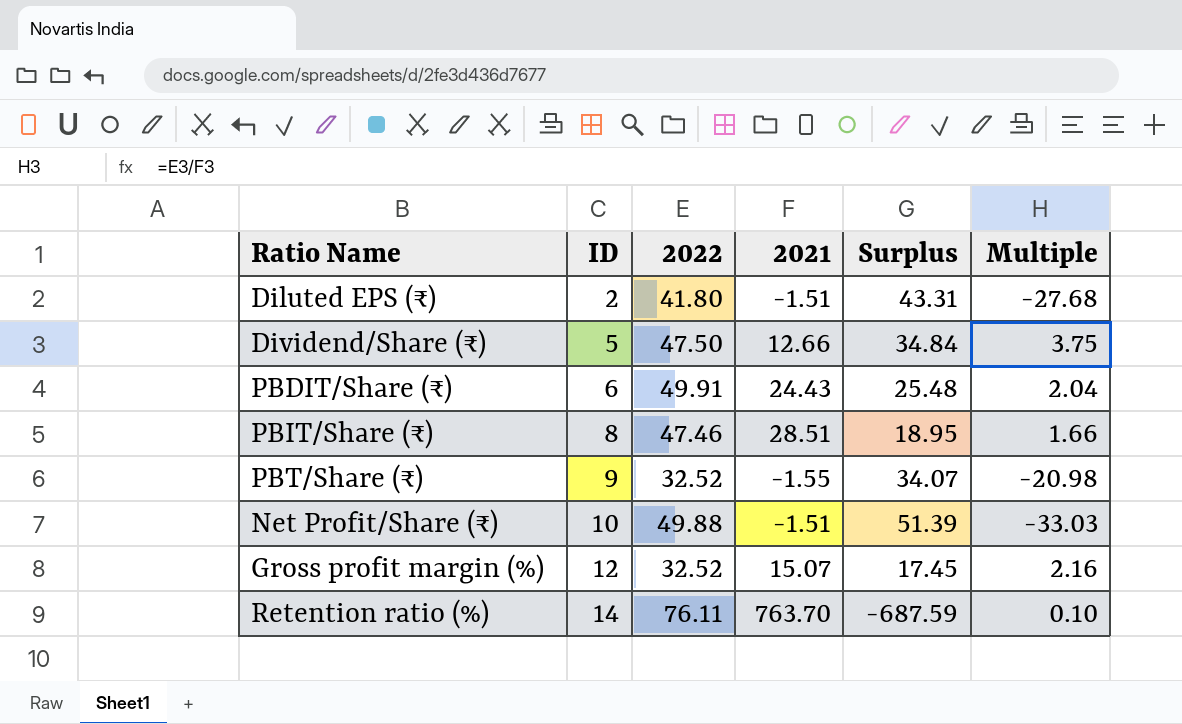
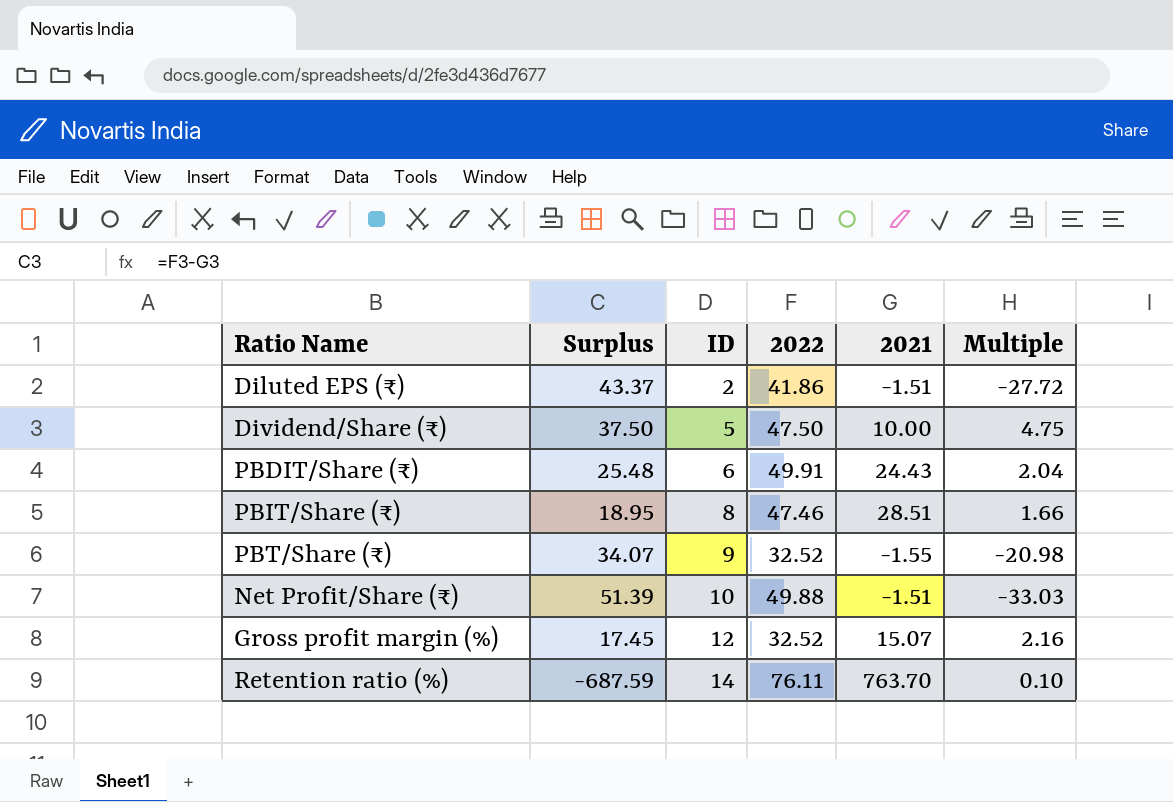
column Surplus | position: 5 -> 2
Diluted EPS (₹) | Surplus: 43.31 -> 43.37
Diluted EPS (₹) | 2022: 41.80 -> 41.86
Diluted EPS (₹) | Multiple: -27.68 -> -27.72
Dividend/Share (₹) | Surplus: 34.84 -> 37.50
Dividend/Share (₹) | 2021: 12.66 -> 10.00
Dividend/Share (₹) | Multiple: 3.75 -> 4.75

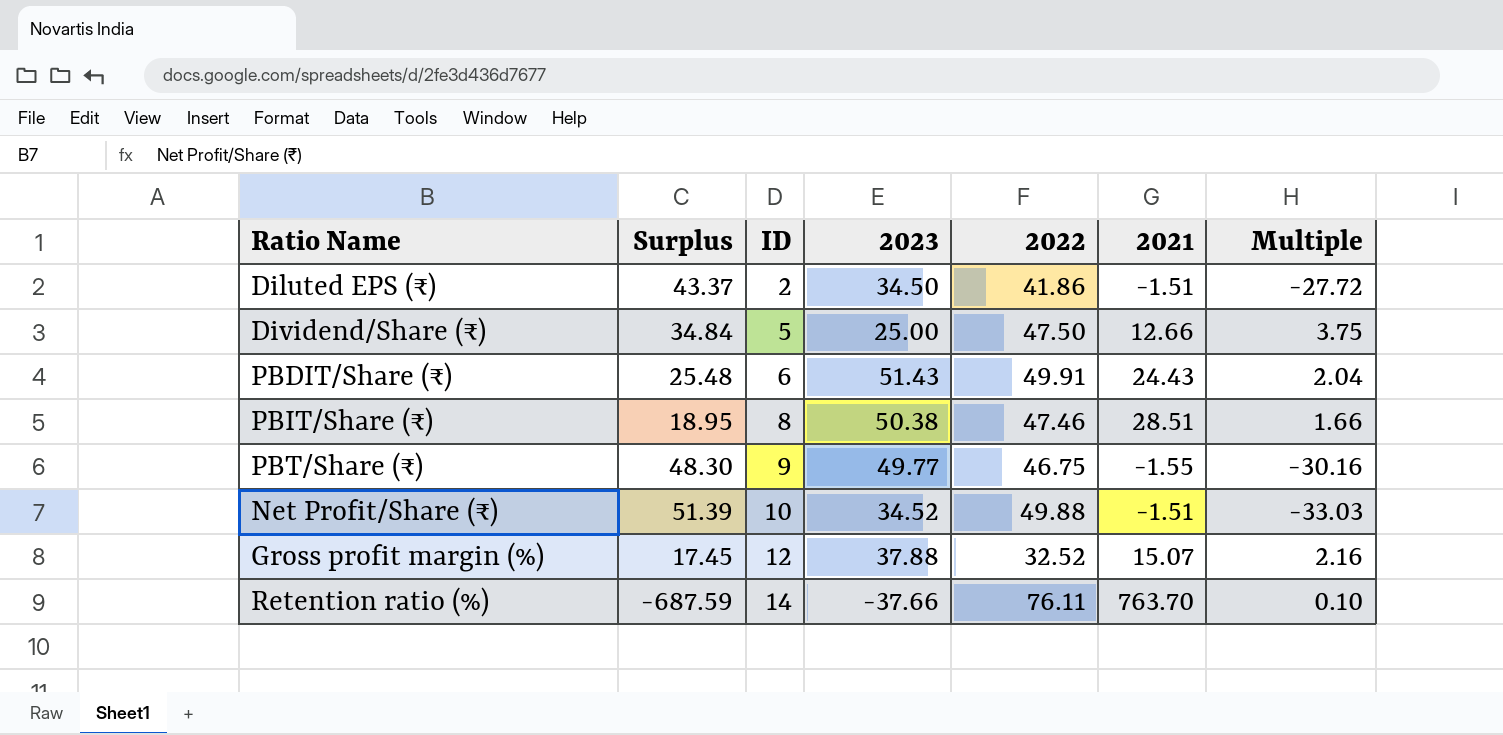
column 2023 | position: none -> 4
Dividend/Share (₹) | Surplus: 37.50 -> 34.84
Dividend/Share (₹) | 2021: 10.00 -> 12.66
Dividend/Share (₹) | Multiple: 4.75 -> 3.75
PBT/Share (₹) | Surplus: 34.07 -> 48.30
PBT/Share (₹) | 2022: 32.52 -> 46.75
PBT/Share (₹) | Multiple: -20.98 -> -30.16

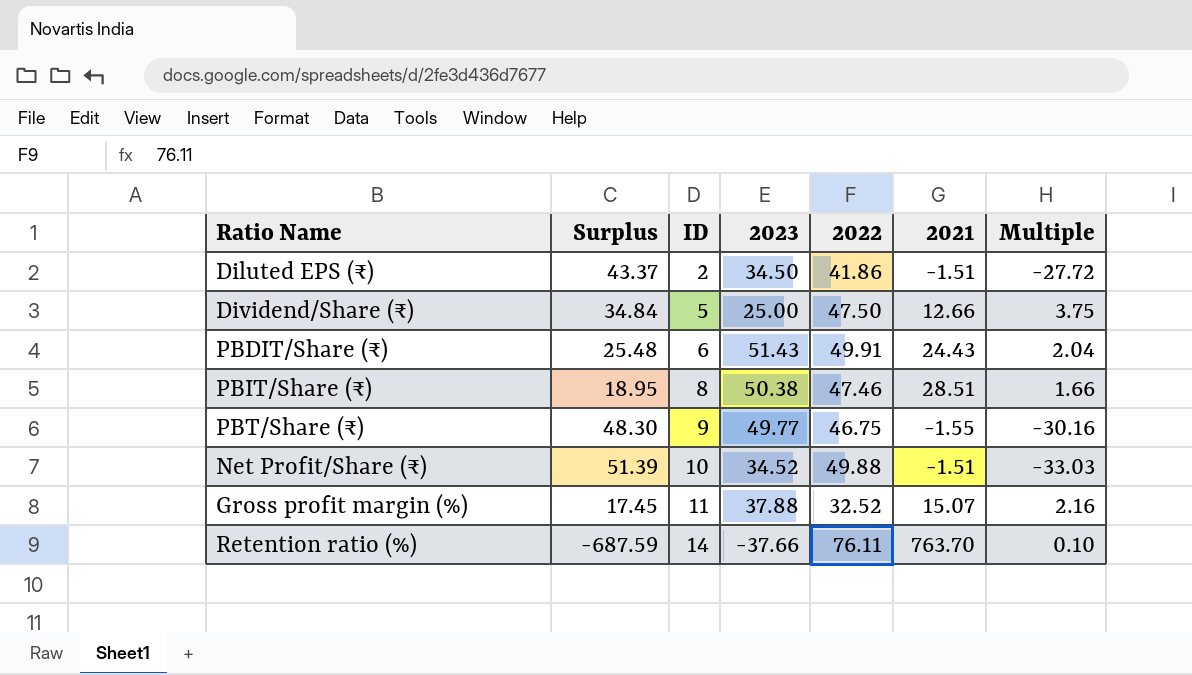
Gross profit margin (%) | ID: 12 -> 11

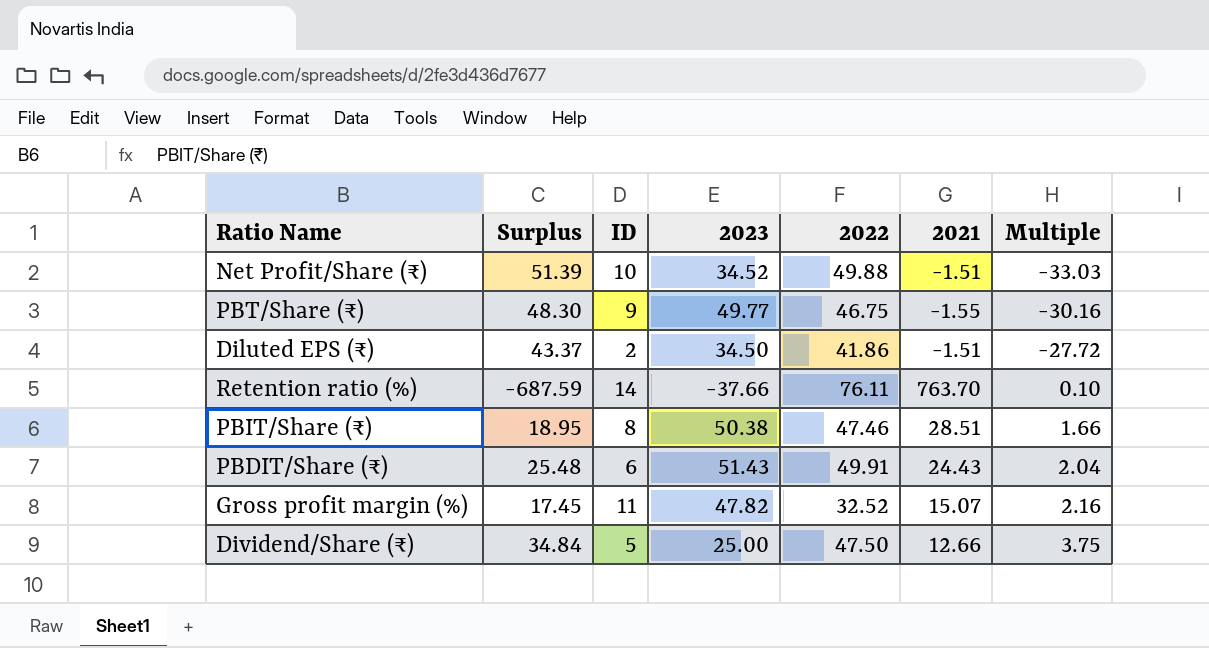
row order: ID ascending -> Multiple ascending
Gross profit margin (%) | 2023: 37.88 -> 47.82

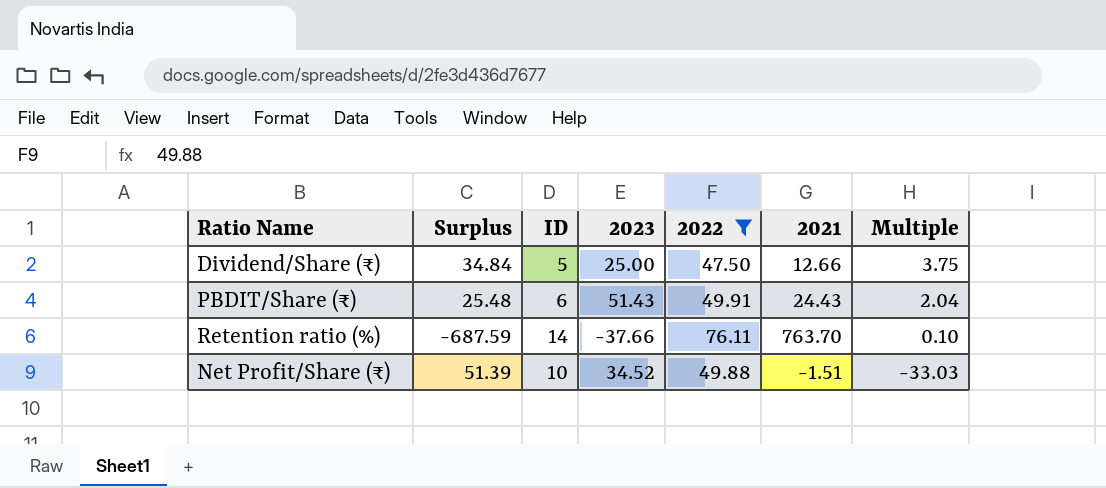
filter: none -> 2022 >= 47.50
row order: Multiple ascending -> Multiple descending

